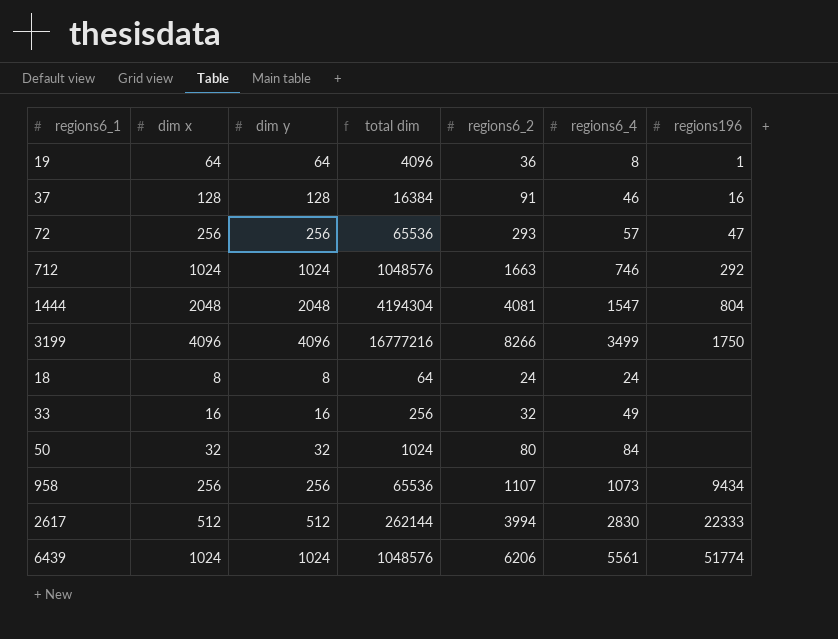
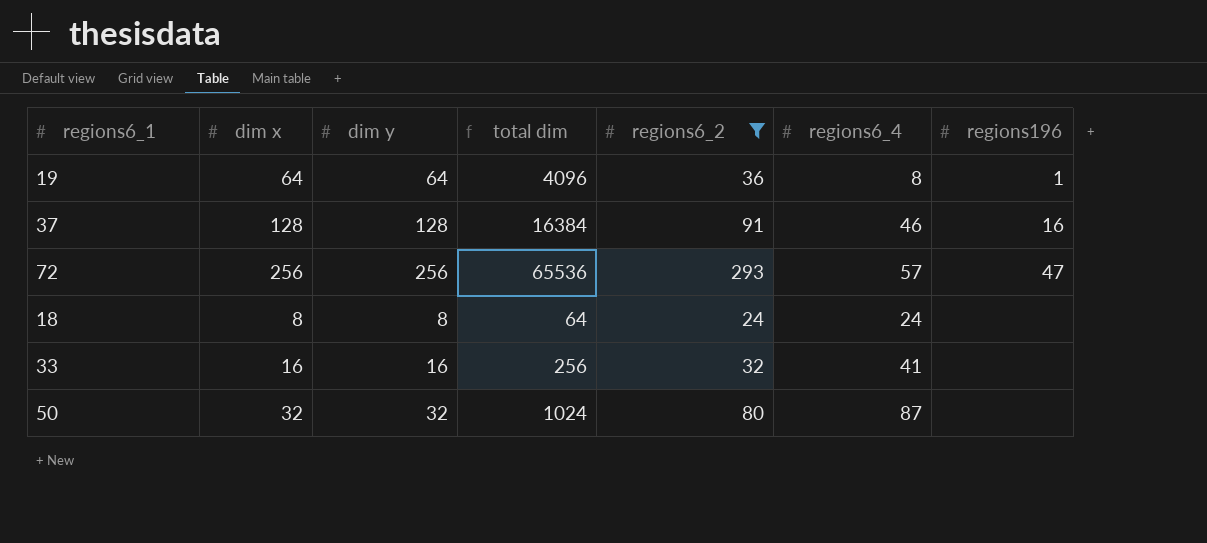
filter: none -> regions6_2 <= 293
33 | regions6_4: 49 -> 41
50 | regions6_4: 84 -> 87

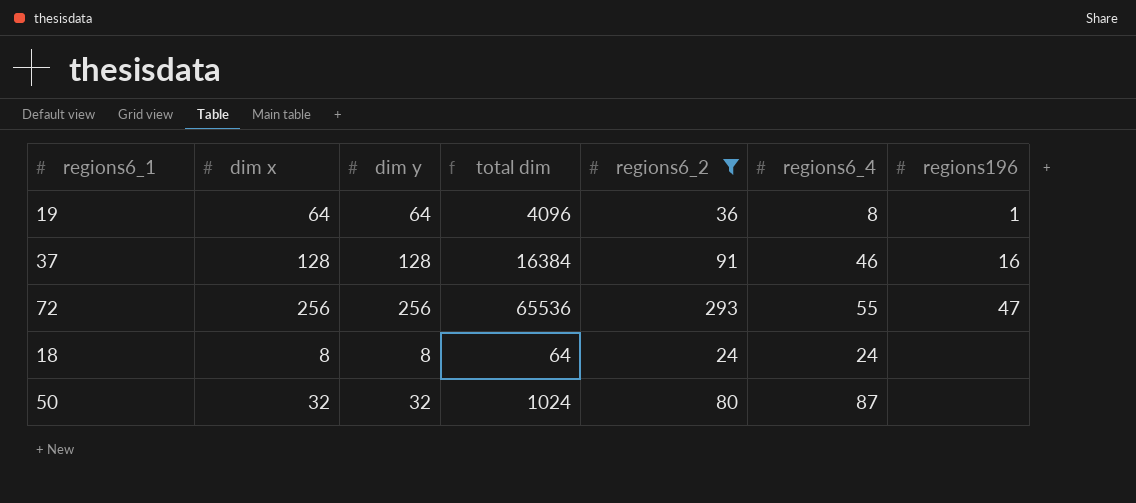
row 33: 16 | 16 | 256 | 32 | 41 | none -> none
72 | regions6_4: 57 -> 55

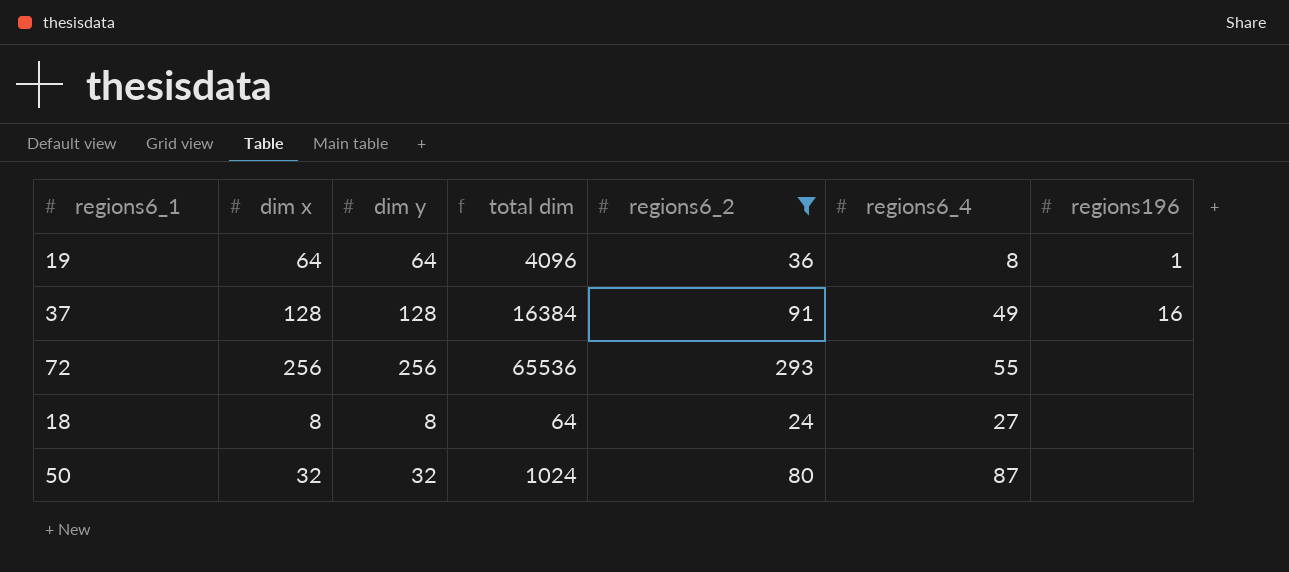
37 | regions6_4: 46 -> 49
72 | regions196: 47 -> none
18 | regions6_4: 24 -> 27

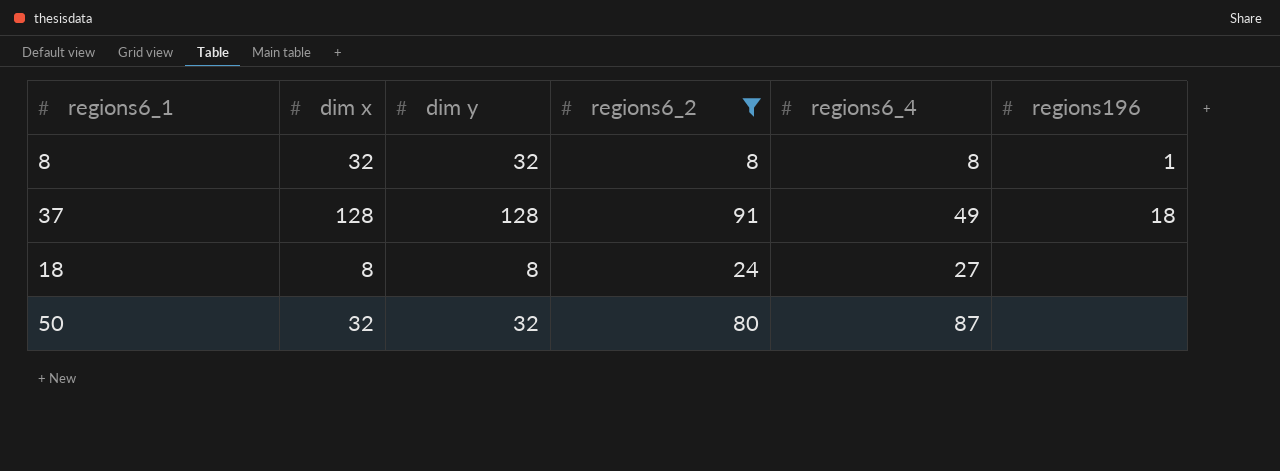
column total dim | formula: [dim x] * [dim y] -> none
row 19: 64 | 64 | 4096 | 36 | 8 | 1 -> none
row 72: 256 | 256 | 65536 | 293 | 55 | none -> none
row 8: none -> 32 | 32 | 8 | 8 | 1
37 | regions196: 16 -> 18

